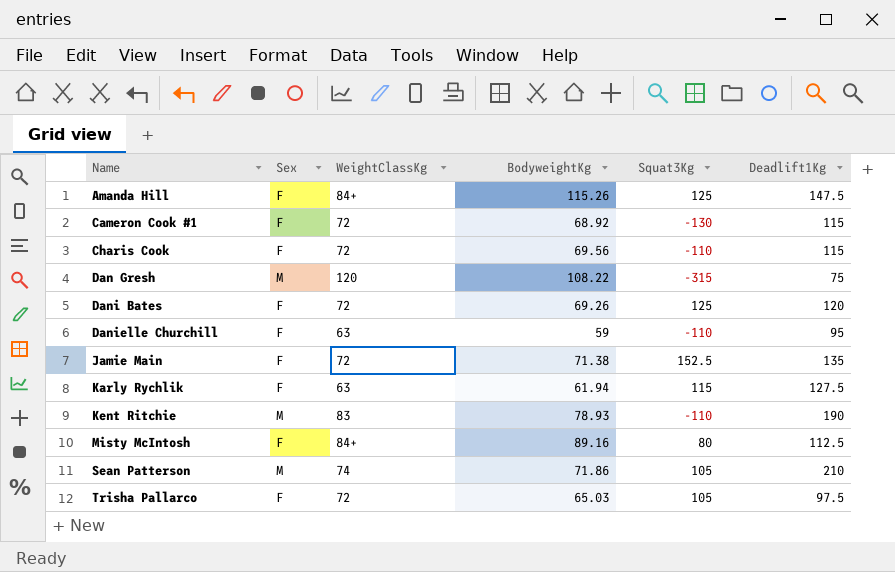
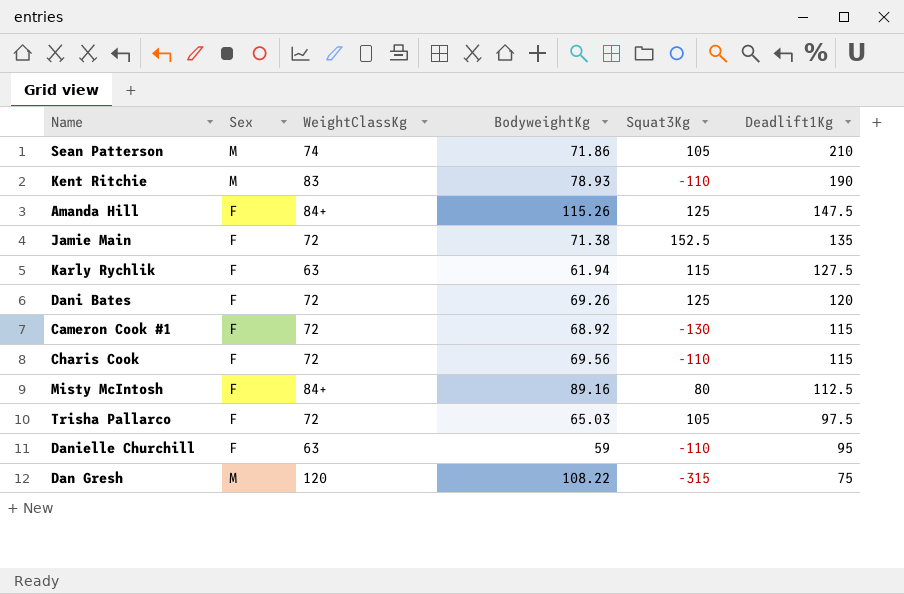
row order: Name ascending -> Deadlift1Kg descending

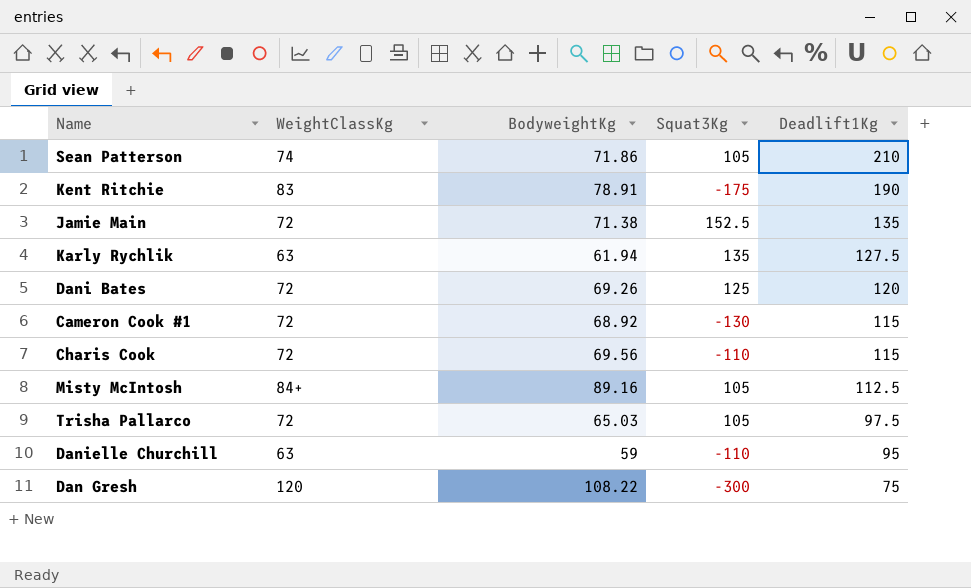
column Sex | position: 2 -> none
row Amanda Hill: F | 84+ | 115.26 | 125 | 147.5 -> none
Kent Ritchie | BodyweightKg: 78.93 -> 78.91
Kent Ritchie | Squat3Kg: -110 -> -175
Karly Rychlik | Squat3Kg: 115 -> 135
Misty McIntosh | Squat3Kg: 80 -> 105
Dan Gresh | Squat3Kg: -315 -> -300

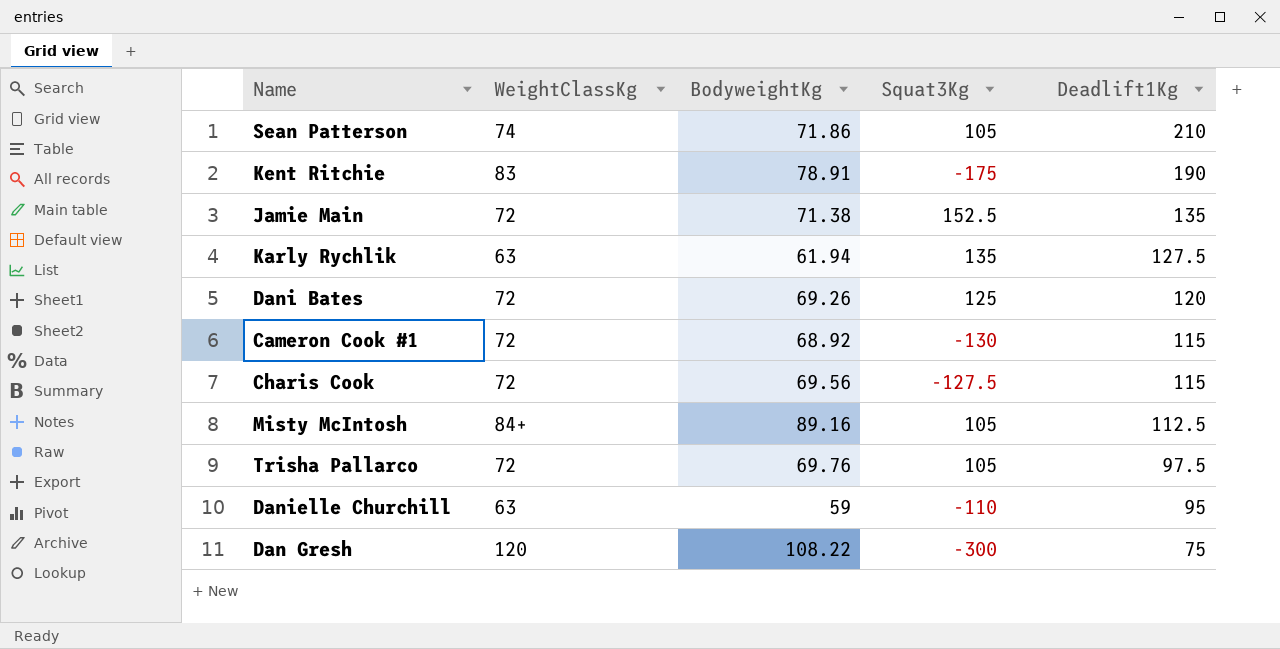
Charis Cook | Squat3Kg: -110 -> -127.5
Trisha Pallarco | BodyweightKg: 65.03 -> 69.76

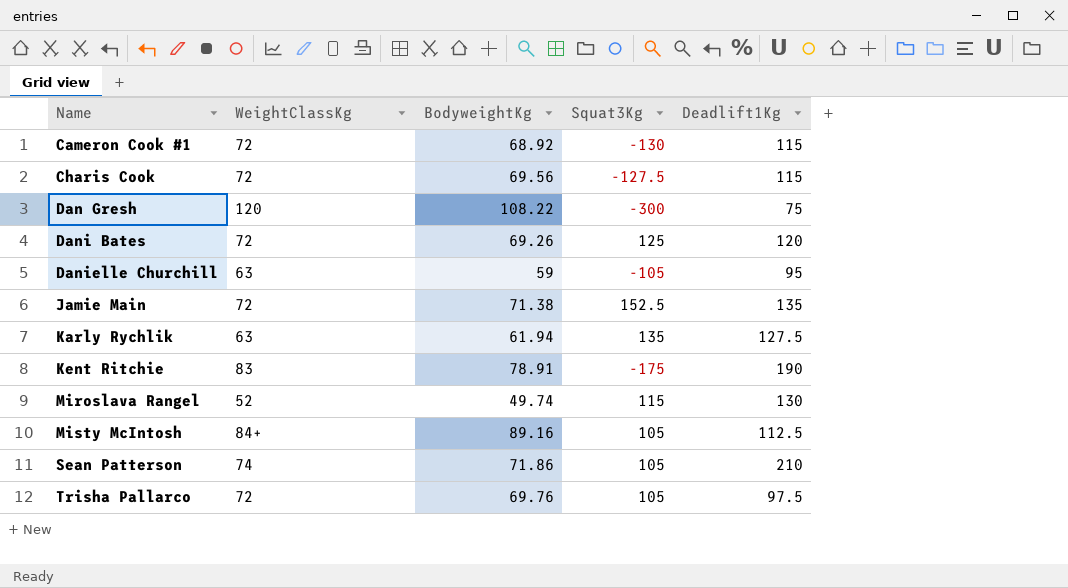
row order: Deadlift1Kg descending -> Name ascending
Danielle Churchill | Squat3Kg: -110 -> -105
row Miroslava Rangel: none -> 52 | 49.74 | 115 | 130

